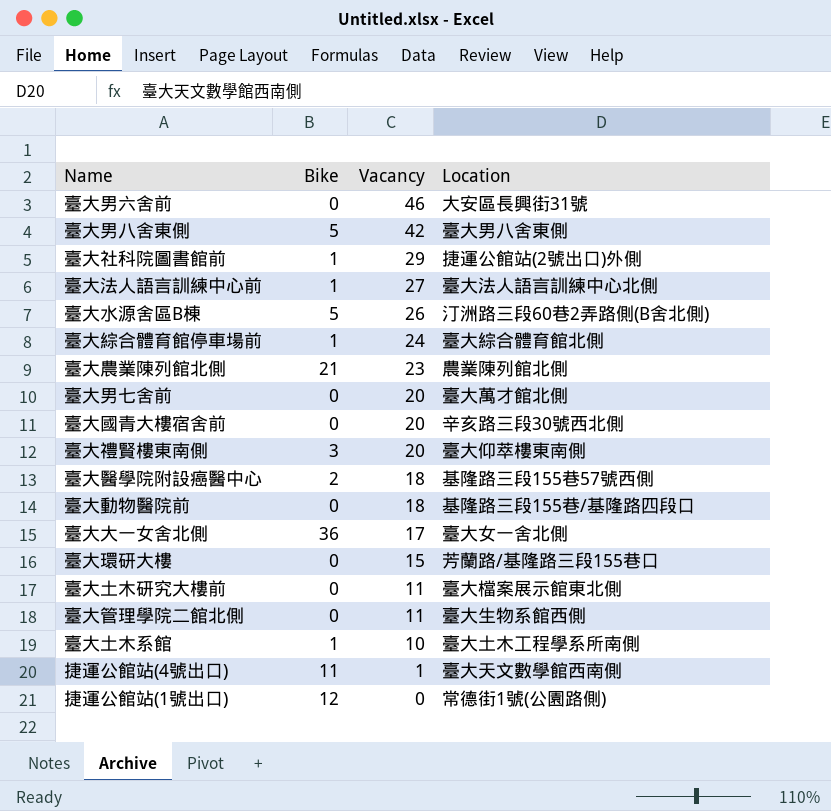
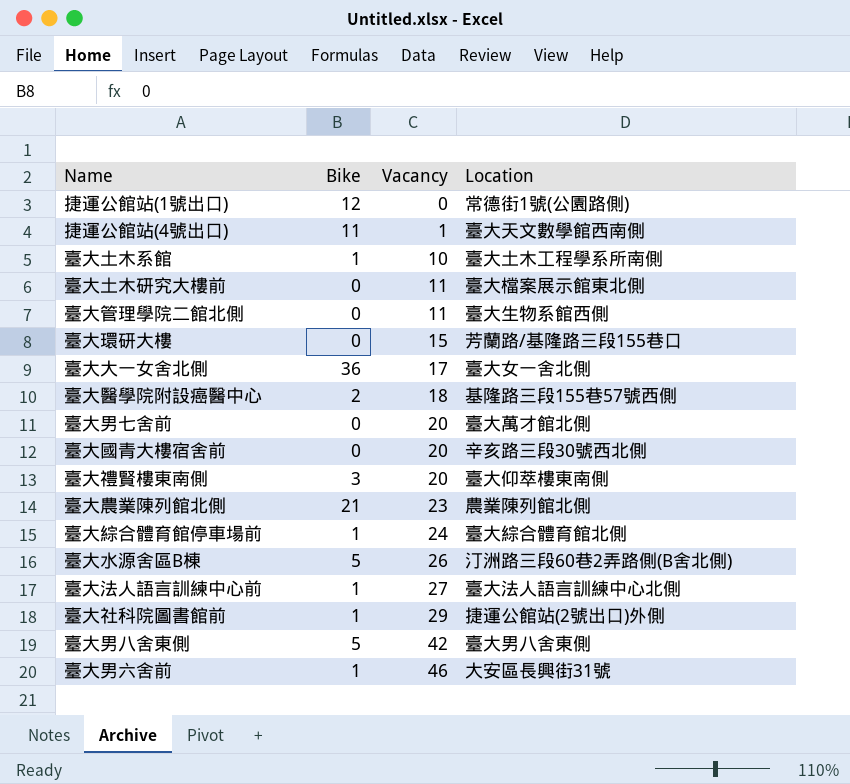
row order: Vacancy descending -> Vacancy ascending
row 臺大動物醫院前: 0 | 18 | 基隆路三段155巷/基隆路四段口 -> none
臺大男六舍前 | Bike: 0 -> 1

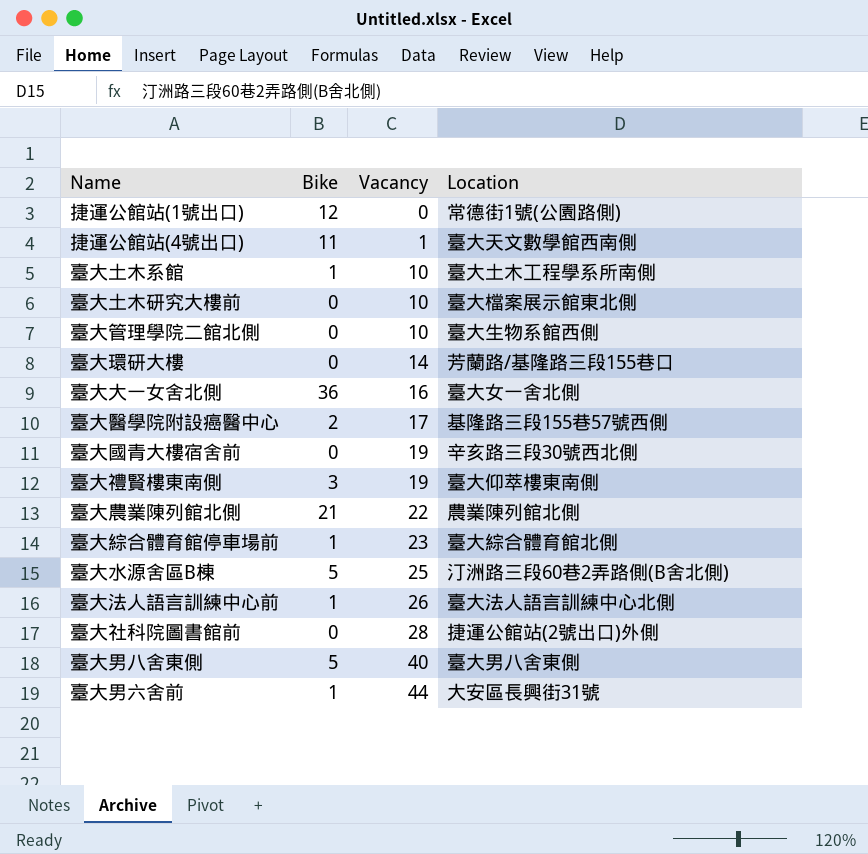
row 臺大男七舍前: 0 | 20 | 臺大萬才館北側 -> none
臺大土木研究大樓前 | Vacancy: 11 -> 10
臺大管理學院二館北側 | Vacancy: 11 -> 10
臺大環研大樓 | Vacancy: 15 -> 14
臺大大一女舍北側 | Vacancy: 17 -> 16
臺大醫學院附設癌醫中心 | Vacancy: 18 -> 17
臺大國青大樓宿舍前 | Vacancy: 20 -> 19
臺大禮賢樓東南側 | Vacancy: 20 -> 19
臺大農業陳列館北側 | Vacancy: 23 -> 22
臺大綜合體育館停車場前 | Vacancy: 24 -> 23
臺大水源舍區B棟 | Vacancy: 26 -> 25
臺大法人語言訓練中心前 | Vacancy: 27 -> 26
臺大社科院圖書館前 | Bike: 1 -> 0
臺大社科院圖書館前 | Vacancy: 29 -> 28
臺大男八舍東側 | Vacancy: 42 -> 40
臺大男六舍前 | Vacancy: 46 -> 44

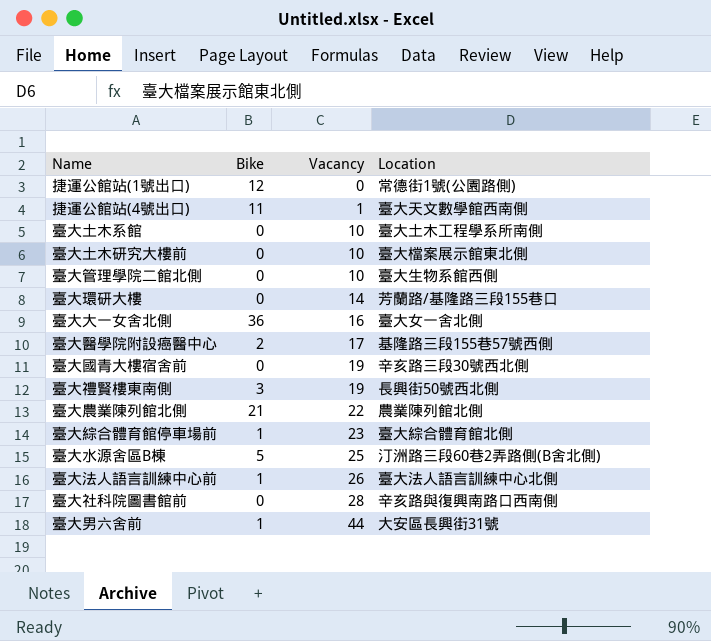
row 臺大男八舍東側: 5 | 40 | 臺大男八舍東側 -> none
臺大土木系館 | Bike: 1 -> 0
臺大禮賢樓東南側 | Location: 臺大仰萃樓東南側 -> 長興街50號西北側
臺大社科院圖書館前 | Location: 捷運公館站(2號出口)外側 -> 辛亥路與復興南路口西南側

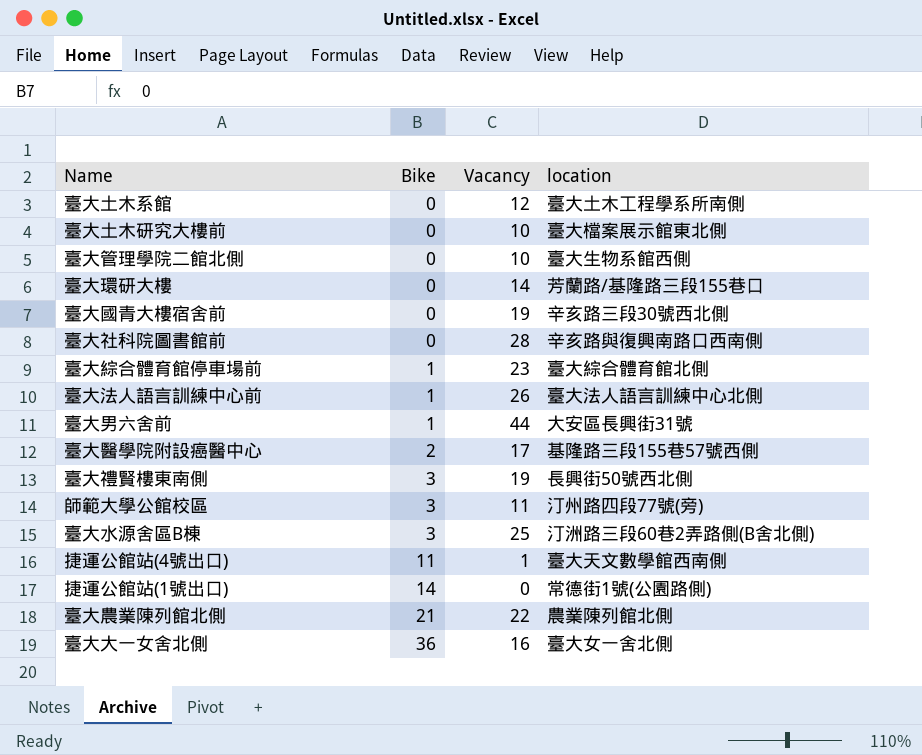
row order: Vacancy ascending -> Bike ascending
column name: Location -> location
臺大土木系館 | Vacancy: 10 -> 12
row 師範大學公館校區: none -> 3 | 11 | 汀州路四段77號(旁)
臺大水源舍區B棟 | Bike: 5 -> 3
捷運公館站(1號出口) | Bike: 12 -> 14

